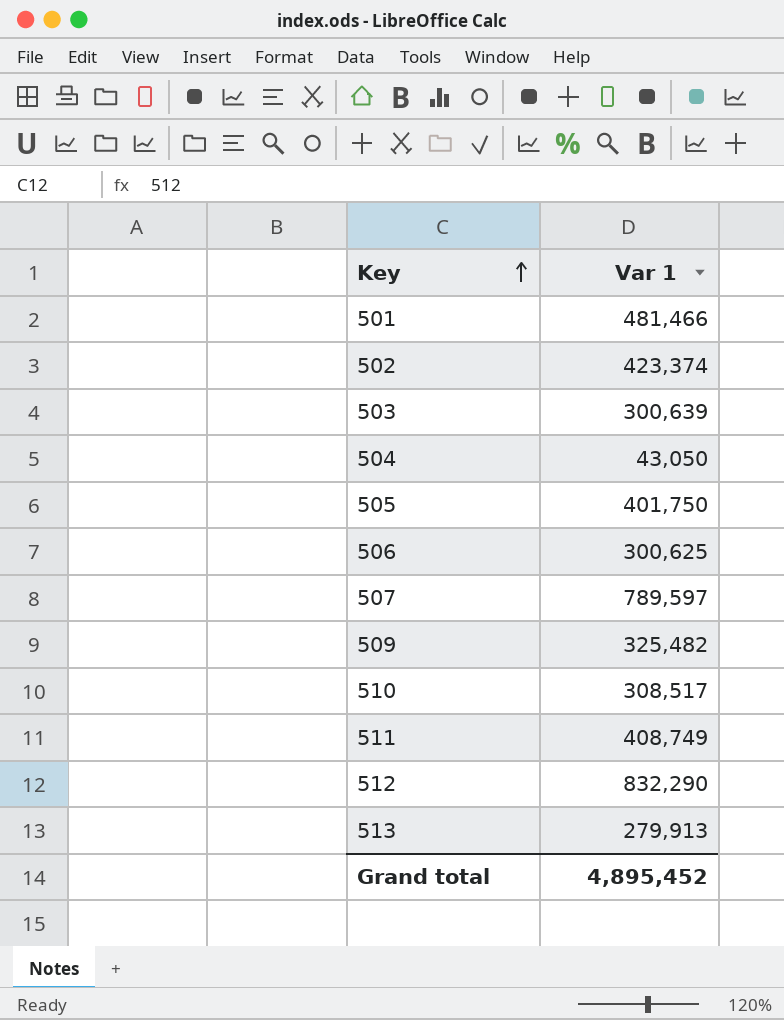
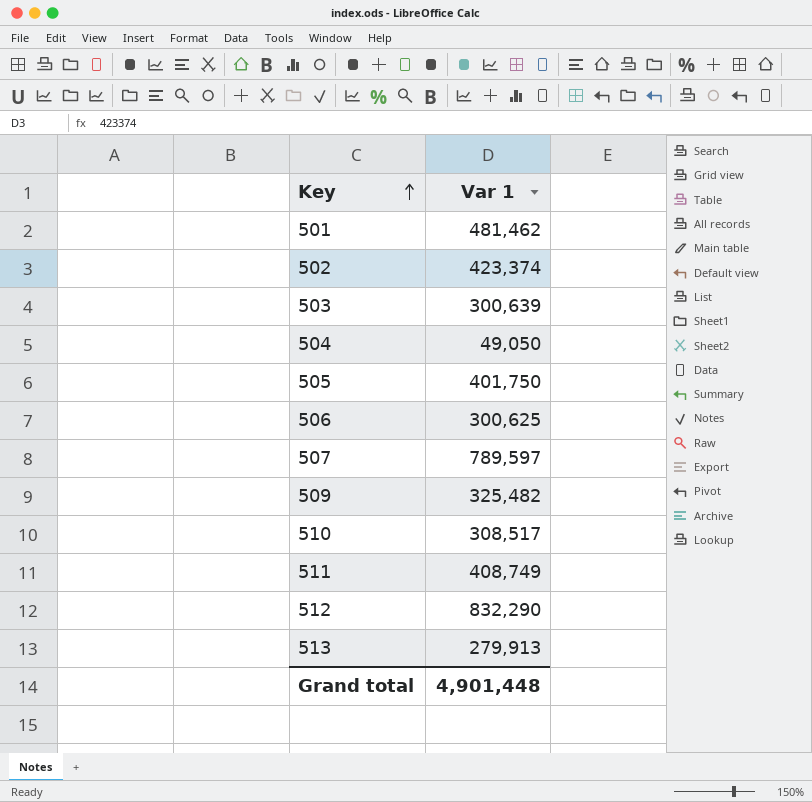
501 | Var 1: 481,466 -> 481,462
504 | Var 1: 43,050 -> 49,050
Grand total | Var 1: 4,895,452 -> 4,901,448

